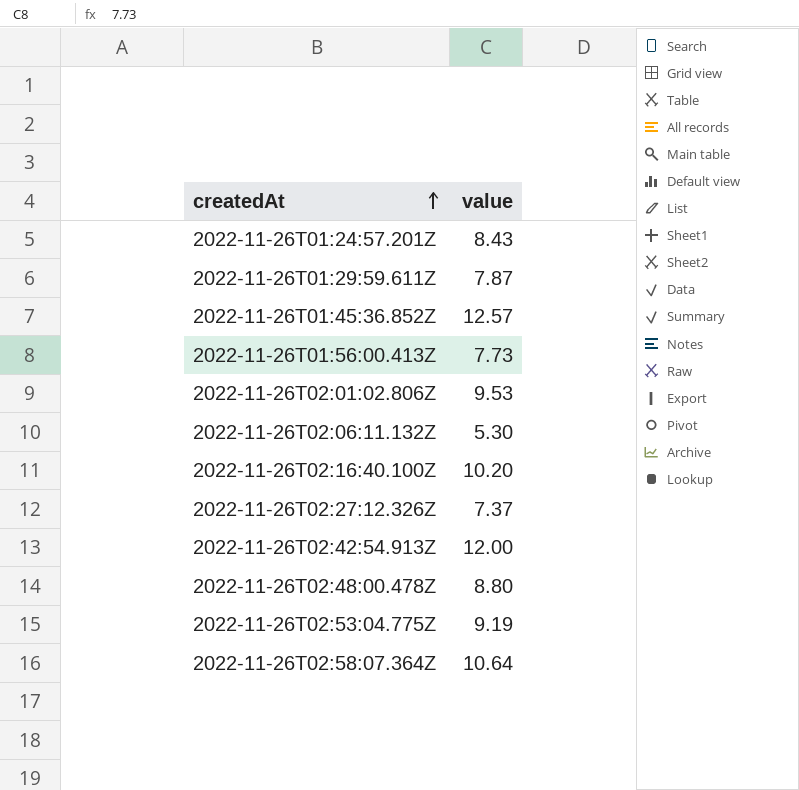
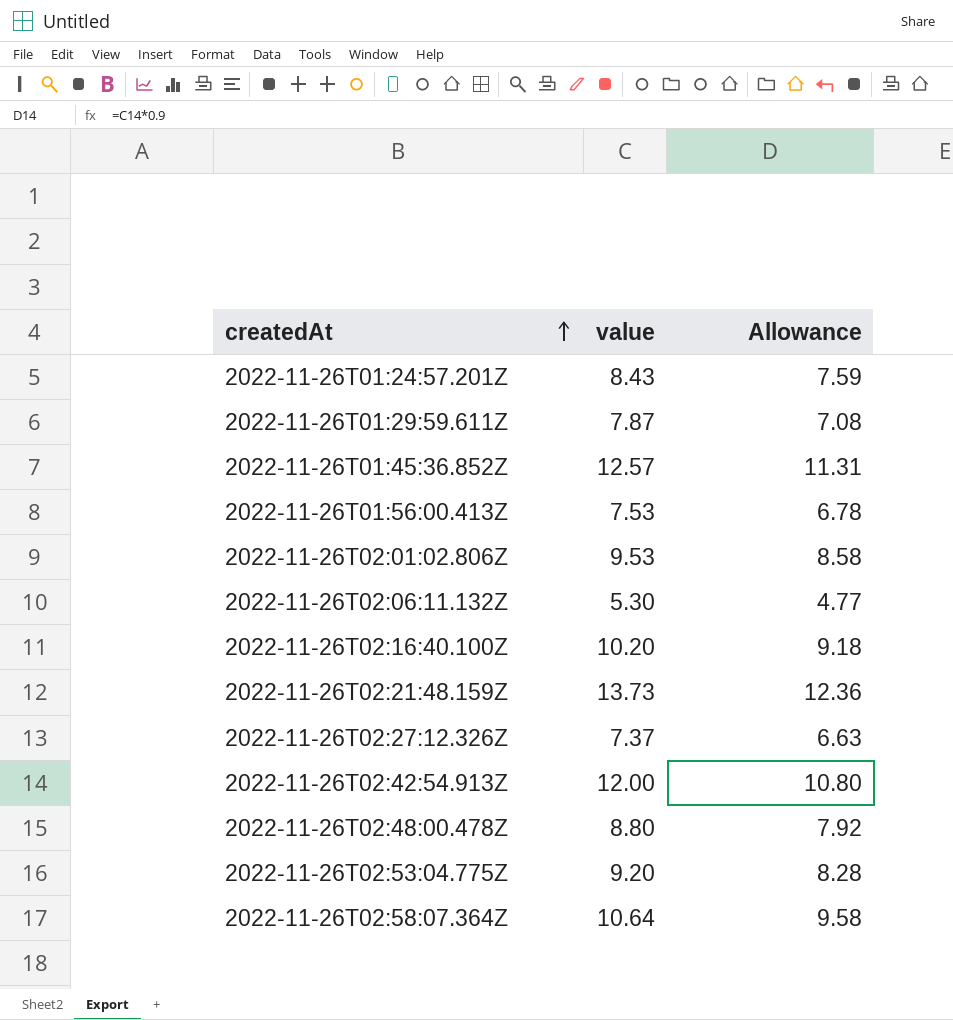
column Allowance | formula: none -> [value] * 0.9
2022-11-26T01:56:00.413Z | value: 7.73 -> 7.53
row 2022-11-26T02:21:48.159Z: none -> 13.73 | 12.36
2022-11-26T02:53:04.775Z | value: 9.19 -> 9.20

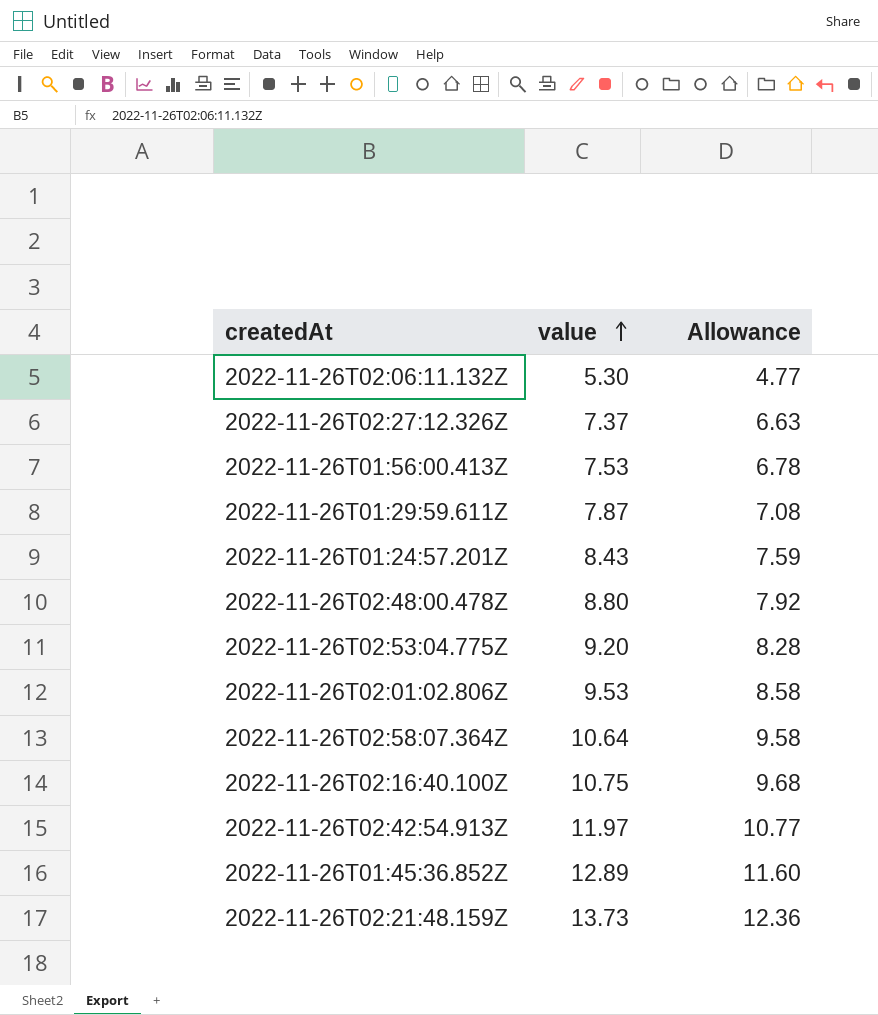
row order: createdAt ascending -> value ascending
2022-11-26T02:16:40.100Z | value: 10.20 -> 10.75
2022-11-26T02:16:40.100Z | Allowance: 9.18 -> 9.68
2022-11-26T02:42:54.913Z | value: 12.00 -> 11.97
2022-11-26T02:42:54.913Z | Allowance: 10.80 -> 10.77
2022-11-26T01:45:36.852Z | value: 12.57 -> 12.89
2022-11-26T01:45:36.852Z | Allowance: 11.31 -> 11.60

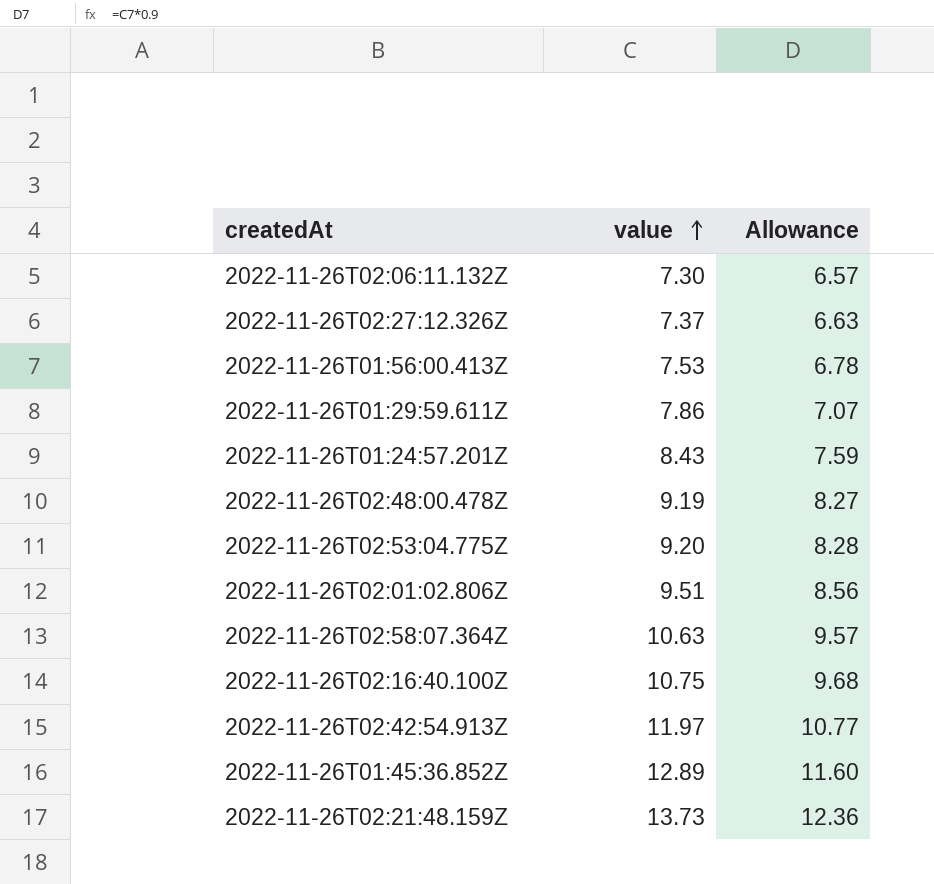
2022-11-26T02:06:11.132Z | value: 5.30 -> 7.30
2022-11-26T02:06:11.132Z | Allowance: 4.77 -> 6.57
2022-11-26T01:29:59.611Z | value: 7.87 -> 7.86
2022-11-26T01:29:59.611Z | Allowance: 7.08 -> 7.07
2022-11-26T02:48:00.478Z | value: 8.80 -> 9.19
2022-11-26T02:48:00.478Z | Allowance: 7.92 -> 8.27
2022-11-26T02:01:02.806Z | value: 9.53 -> 9.51
2022-11-26T02:01:02.806Z | Allowance: 8.58 -> 8.56
2022-11-26T02:58:07.364Z | value: 10.64 -> 10.63
2022-11-26T02:58:07.364Z | Allowance: 9.58 -> 9.57

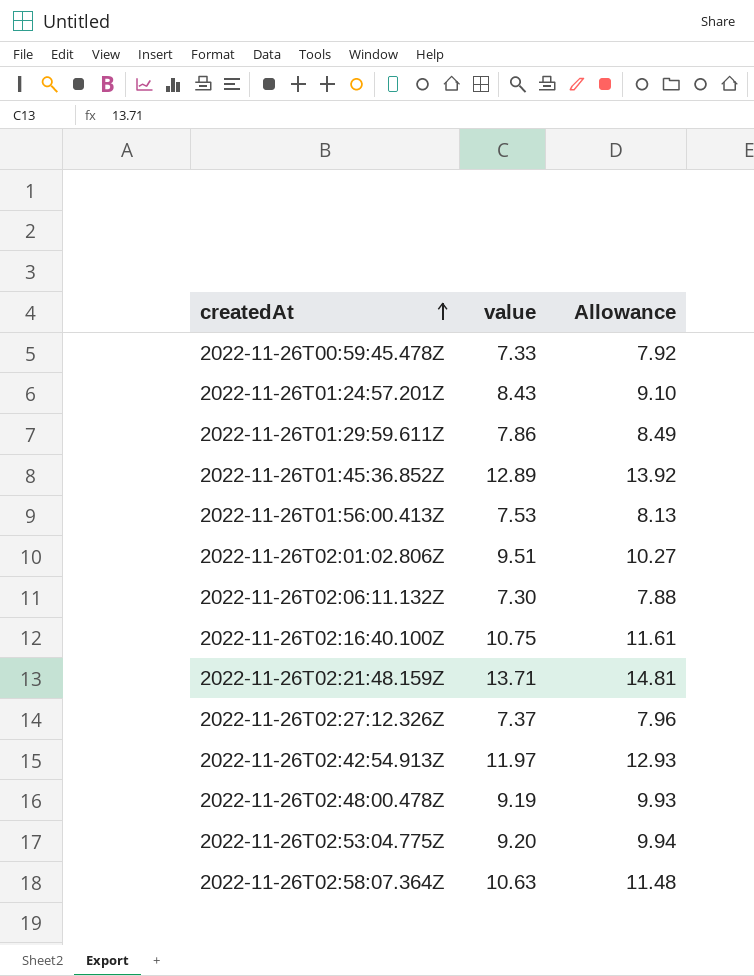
row order: value ascending -> createdAt ascending
column Allowance | formula: [value] * 0.9 -> [value] * 1.08
row 2022-11-26T00:59:45.478Z: none -> 7.33 | 7.92
2022-11-26T02:21:48.159Z | value: 13.73 -> 13.71

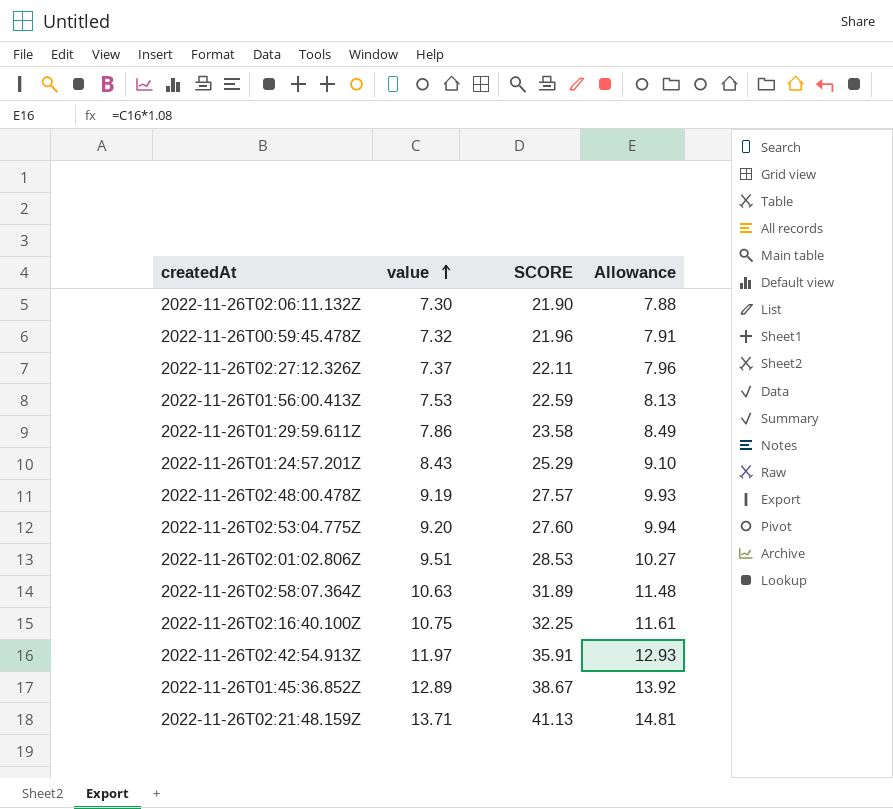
row order: createdAt ascending -> value ascending
column SCORE | formula: none -> [value] * 3
2022-11-26T00:59:45.478Z | value: 7.33 -> 7.32
2022-11-26T00:59:45.478Z | Allowance: 7.92 -> 7.91

